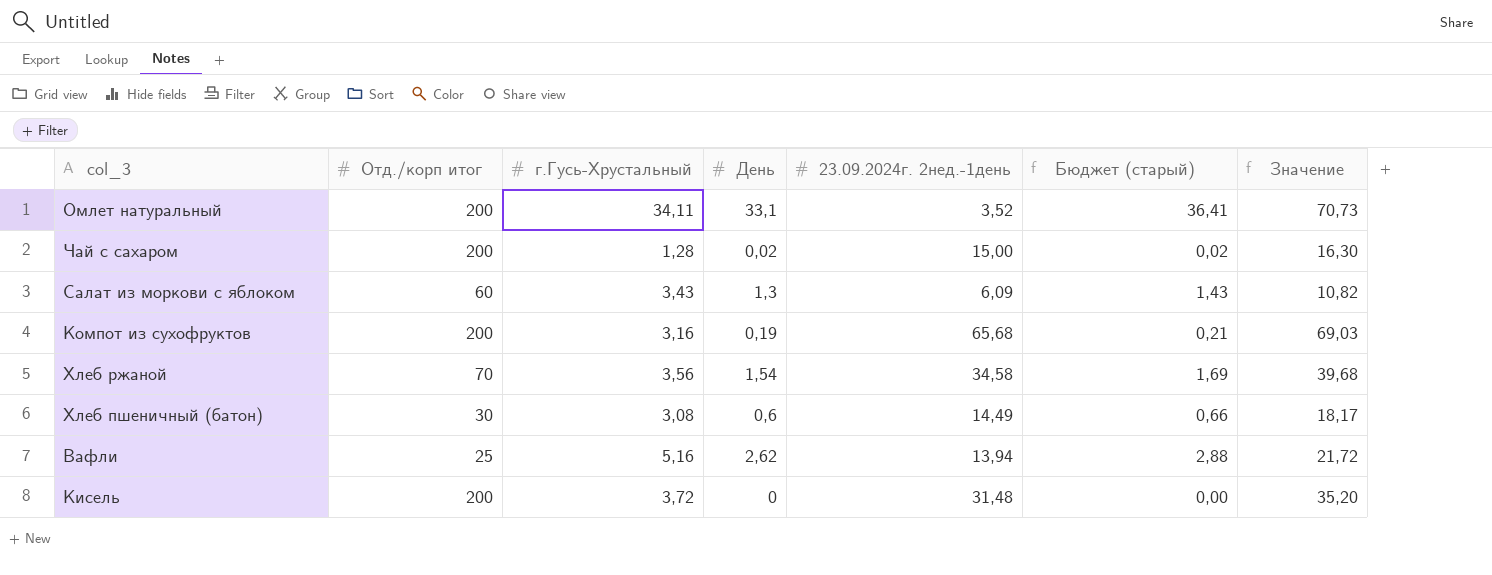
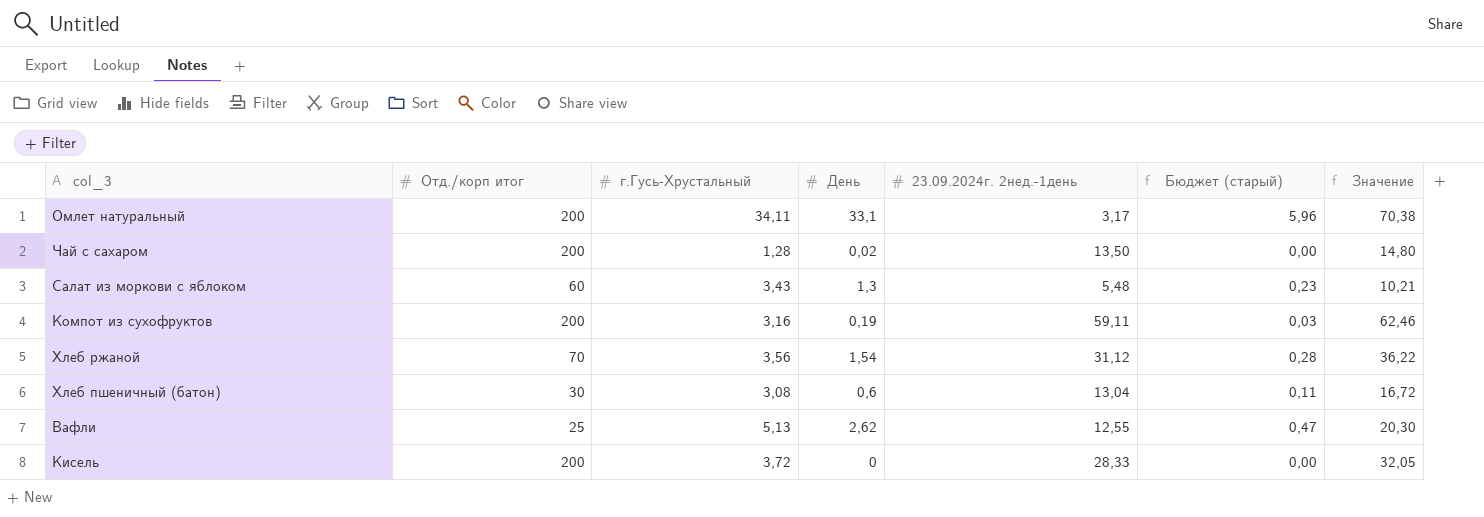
column Бюджет (старый) | formula: [День] * 1,1 -> [День] * 0,18
Омлет натуральный | 23.09.2024г. 2нед.-1день: 3,52 -> 3,17
Омлет натуральный | Значение: 70,73 -> 70,38
Чай с сахаром | 23.09.2024г. 2нед.-1день: 15,00 -> 13,50
Чай с сахаром | Значение: 16,30 -> 14,80
Салат из моркови с яблоком | 23.09.2024г. 2нед.-1день: 6,09 -> 5,48
Салат из моркови с яблоком | Значение: 10,82 -> 10,21
Компот из сухофруктов | 23.09.2024г. 2нед.-1день: 65,68 -> 59,11
Компот из сухофруктов | Значение: 69,03 -> 62,46
Хлеб ржаной | 23.09.2024г. 2нед.-1день: 34,58 -> 31,12
Хлеб ржаной | Значение: 39,68 -> 36,22
Хлеб пшеничный (батон) | 23.09.2024г. 2нед.-1день: 14,49 -> 13,04
Хлеб пшеничный (батон) | Значение: 18,17 -> 16,72
Вафли | г.Гусь-Хрустальный: 5,16 -> 5,13
Вафли | 23.09.2024г. 2нед.-1день: 13,94 -> 12,55
Вафли | Значение: 21,72 -> 20,30
Кисель | 23.09.2024г. 2нед.-1день: 31,48 -> 28,33
Кисель | Значение: 35,20 -> 32,05

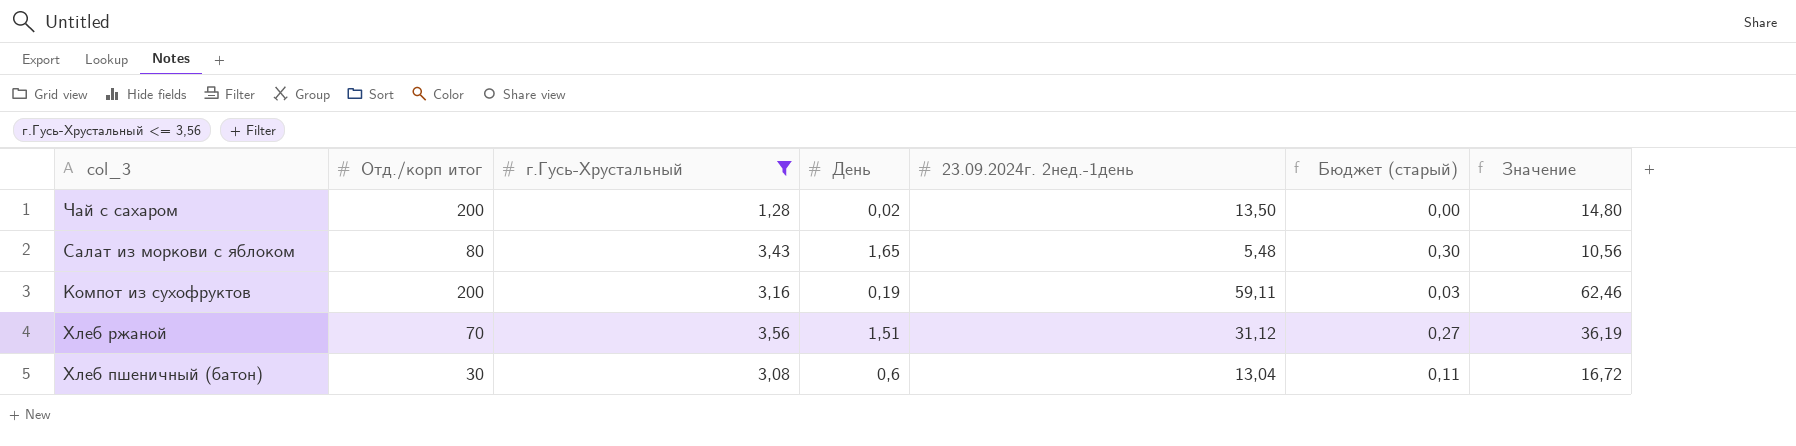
filter: none -> г.Гусь-Хрустальный <= 3,56
Салат из моркови с яблоком | Отд./корп итог: 60 -> 80
Салат из моркови с яблоком | День: 1,3 -> 1,65
Салат из моркови с яблоком | Бюджет (старый): 0,23 -> 0,30
Салат из моркови с яблоком | Значение: 10,21 -> 10,56
Хлеб ржаной | День: 1,54 -> 1,51
Хлеб ржаной | Бюджет (старый): 0,28 -> 0,27
Хлеб ржаной | Значение: 36,22 -> 36,19

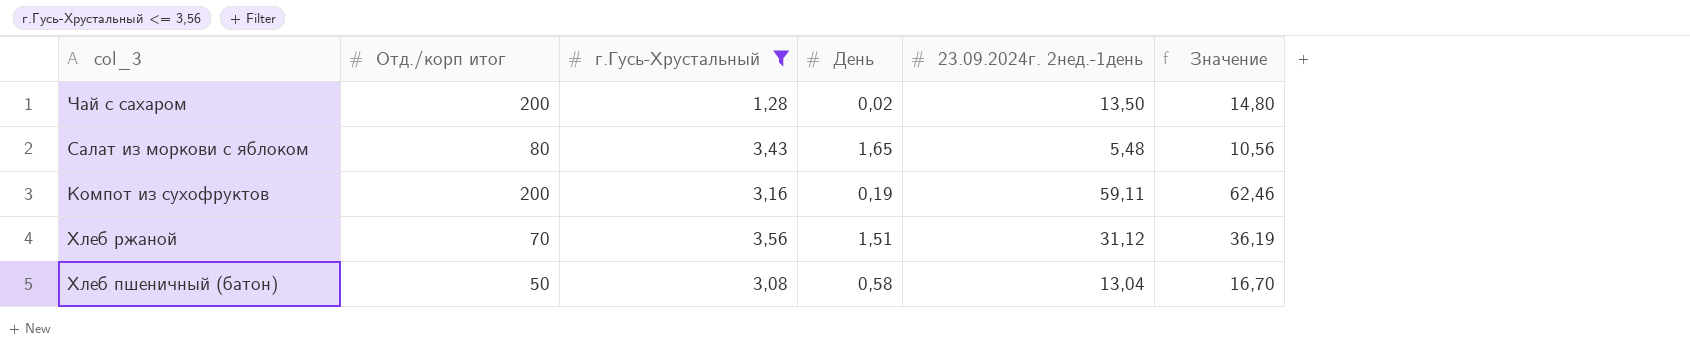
column Бюджет (старый) | formula: [День] * 0,18 -> none
Хлеб пшеничный (батон) | Отд./корп итог: 30 -> 50
Хлеб пшеничный (батон) | День: 0,6 -> 0,58
Хлеб пшеничный (батон) | Значение: 16,72 -> 16,70

